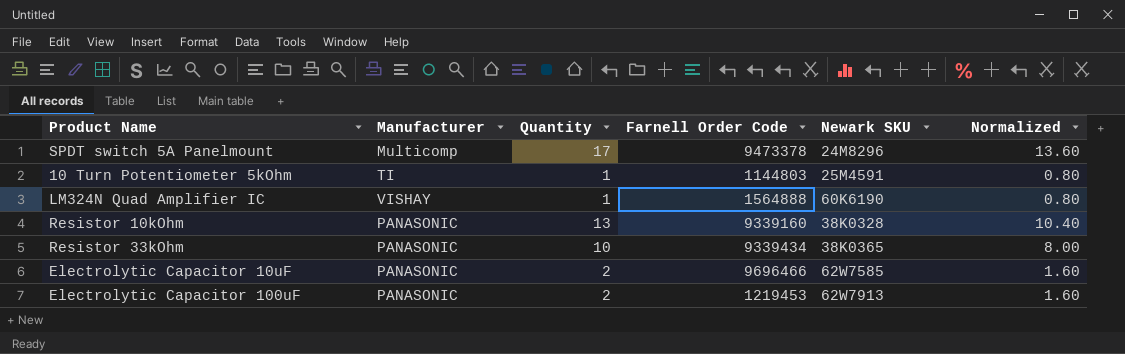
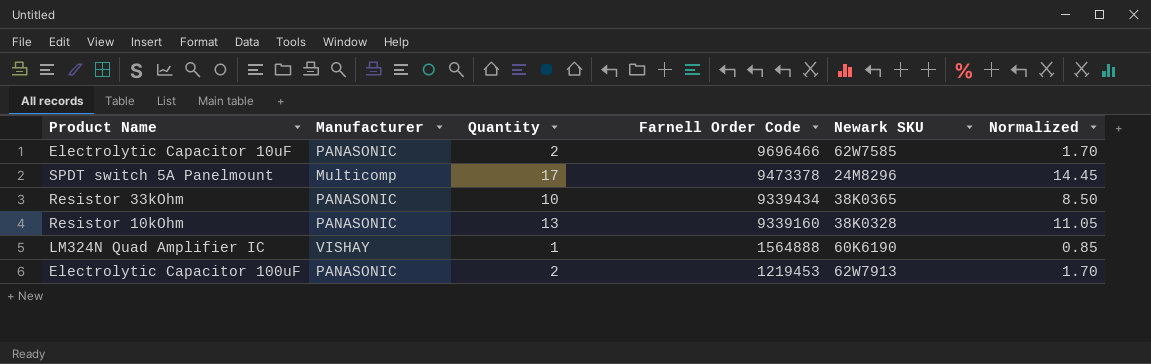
row order: none -> Farnell Order Code descending
column Normalized | formula: [Quantity] * 0.8 -> [Quantity] * 0.85
row 10 Turn Potentiometer 5kOhm: TI | 1 | 1144803 | 25M4591 | 0.80 -> none

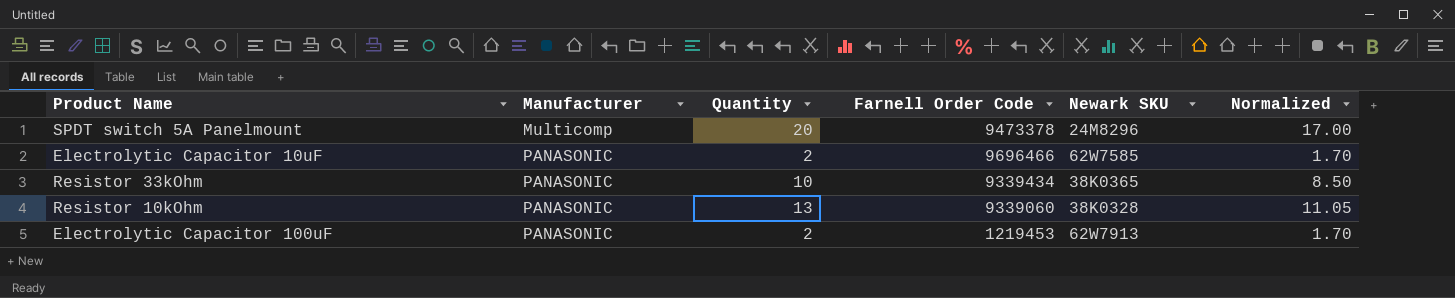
row order: Farnell Order Code descending -> Manufacturer ascending
row LM324N Quad Amplifier IC: VISHAY | 1 | 1564888 | 60K6190 | 0.85 -> none
SPDT switch 5A Panelmount | Quantity: 17 -> 20
SPDT switch 5A Panelmount | Normalized: 14.45 -> 17.00
Resistor 10kOhm | Farnell Order Code: 9339160 -> 9339060

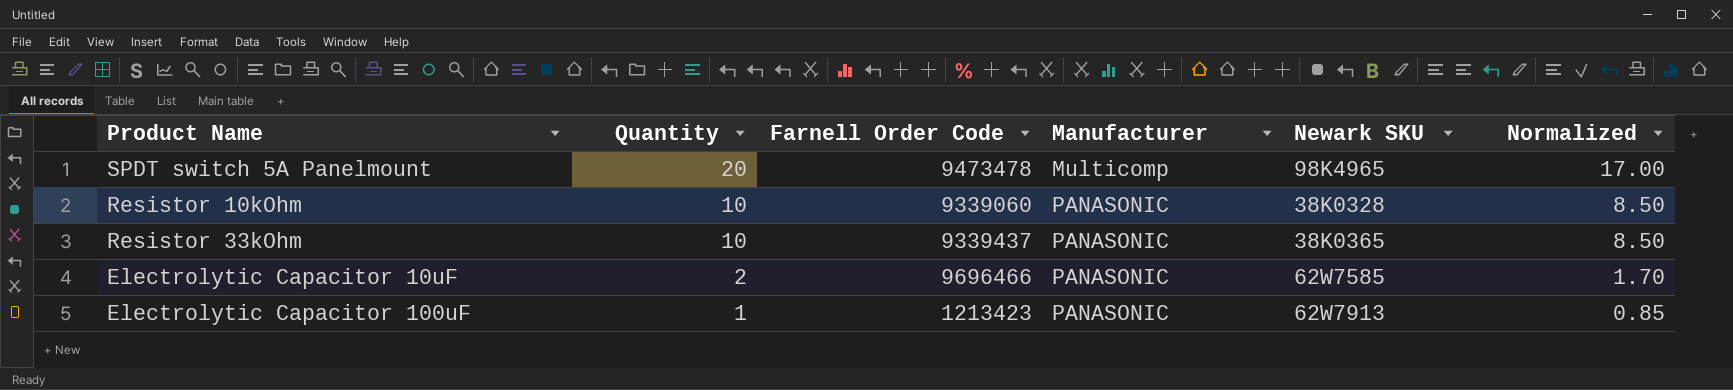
row order: Manufacturer ascending -> Quantity descending
column Manufacturer | position: 2 -> 4
SPDT switch 5A Panelmount | Farnell Order Code: 9473378 -> 9473478
SPDT switch 5A Panelmount | Newark SKU: 24M8296 -> 98K4965
Resistor 10kOhm | Quantity: 13 -> 10
Resistor 10kOhm | Normalized: 11.05 -> 8.50
Resistor 33kOhm | Farnell Order Code: 9339434 -> 9339437
Electrolytic Capacitor 100uF | Quantity: 2 -> 1
Electrolytic Capacitor 100uF | Farnell Order Code: 1219453 -> 1213423
Electrolytic Capacitor 100uF | Normalized: 1.70 -> 0.85

